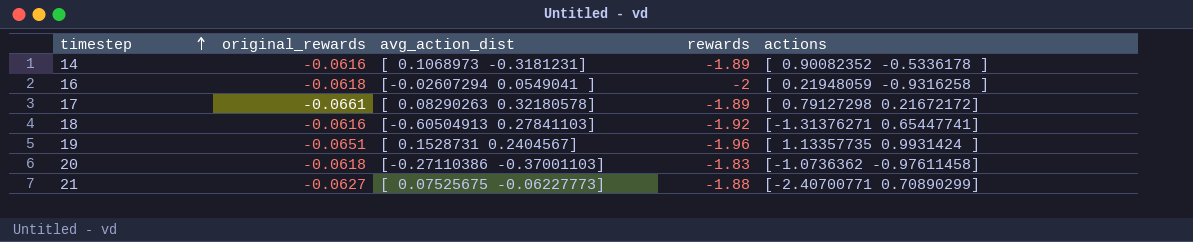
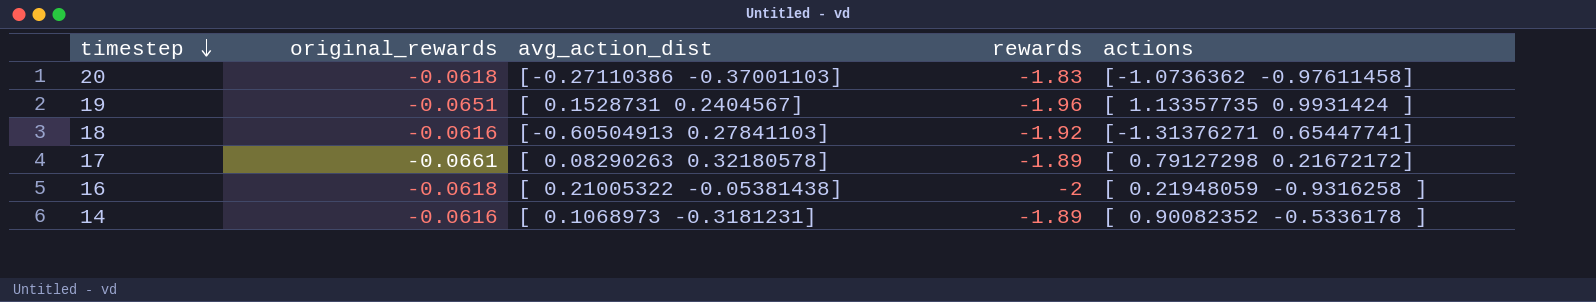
row order: timestep ascending -> timestep descending
row 21: -0.0627 | [ 0.07525675 -0.06227773] | -1.88 | [-2.40700771 0.70890299] -> none
16 | avg_action_dist: [-0.02607294 0.0549041 ] -> [ 0.21005322 -0.05381438]

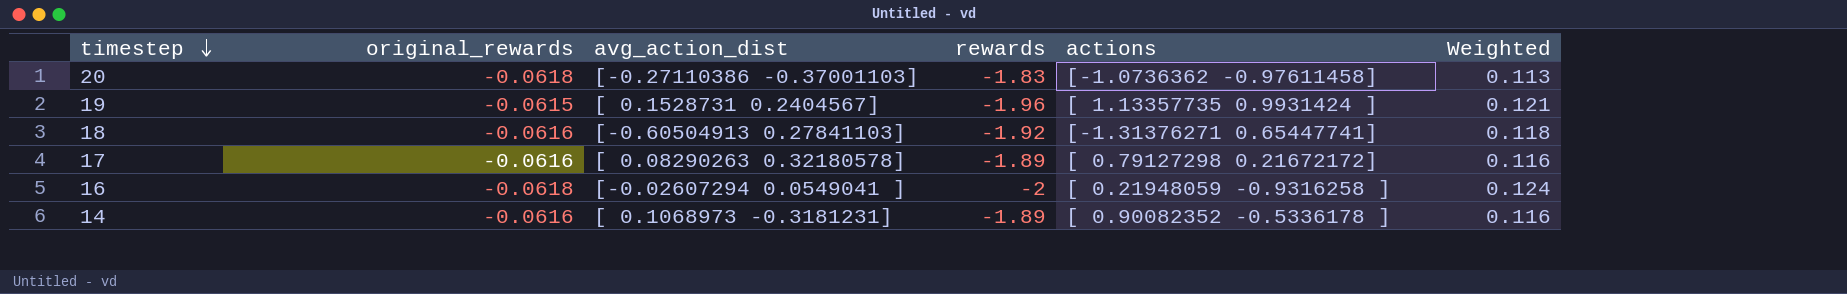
column Weighted | formula: none -> [original_rewards] * [rewards]
19 | original_rewards: -0.0651 -> -0.0615
17 | original_rewards: -0.0661 -> -0.0616
16 | avg_action_dist: [ 0.21005322 -0.05381438] -> [-0.02607294 0.0549041 ]

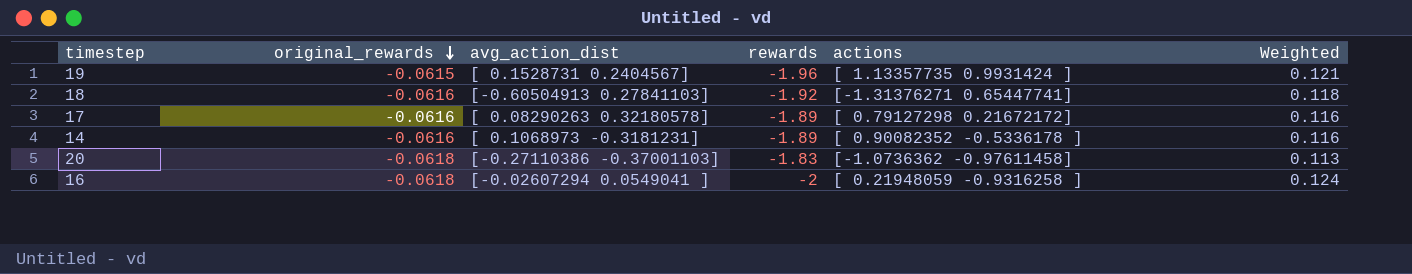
row order: timestep descending -> original_rewards descending

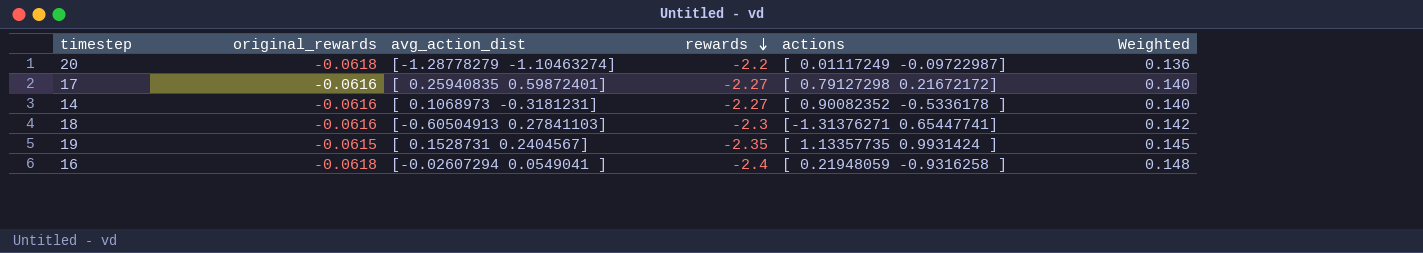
row order: original_rewards descending -> rewards descending
20 | avg_action_dist: [-0.27110386 -0.37001103] -> [-1.28778279 -1.10463274]
20 | rewards: -1.83 -> -2.2
20 | actions: [-1.0736362 -0.97611458] -> [ 0.01117249 -0.09722987]
20 | Weighted: 0.113 -> 0.136
17 | avg_action_dist: [ 0.08290263 0.32180578] -> [ 0.25940835 0.59872401]
17 | rewards: -1.89 -> -2.27
17 | Weighted: 0.116 -> 0.140
14 | rewards: -1.89 -> -2.27
14 | Weighted: 0.116 -> 0.140
18 | rewards: -1.92 -> -2.3
18 | Weighted: 0.118 -> 0.142
19 | rewards: -1.96 -> -2.35
19 | Weighted: 0.121 -> 0.145
16 | rewards: -2 -> -2.4
16 | Weighted: 0.124 -> 0.148

